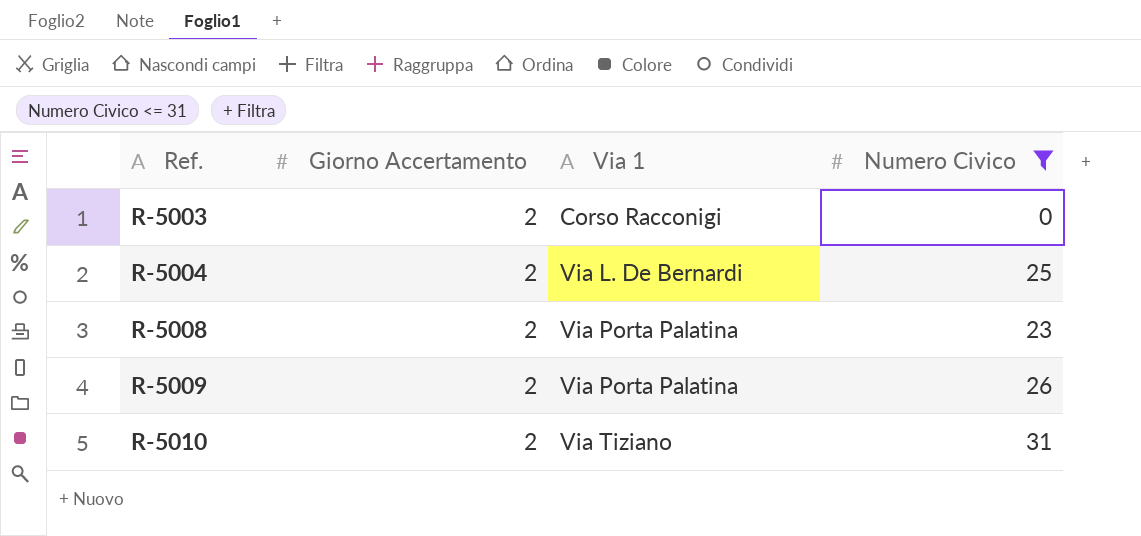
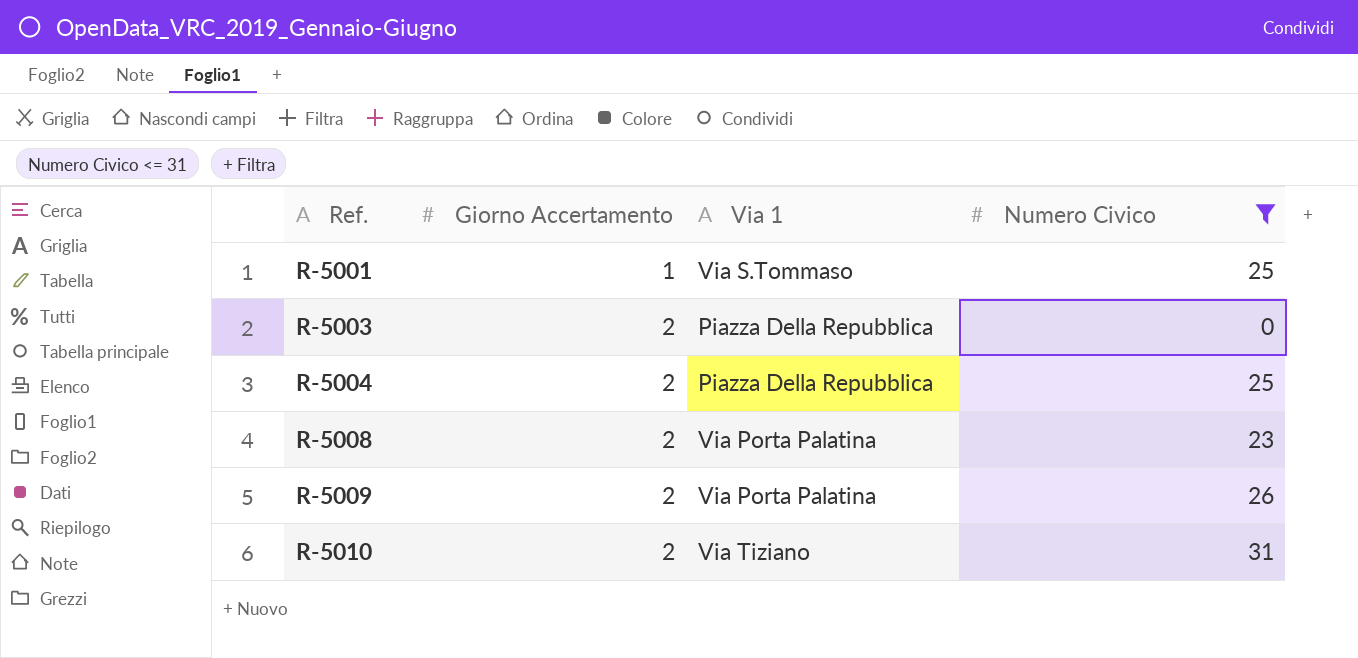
row R-5001: none -> 1 | Via S.Tommaso | 25
R-5003 | Via 1: Corso Racconigi -> Piazza Della Repubblica
R-5004 | Via 1: Via L. De Bernardi -> Piazza Della Repubblica

